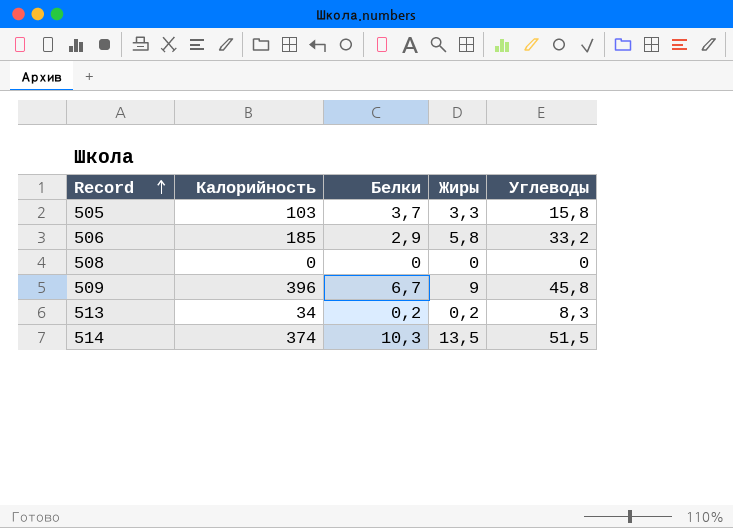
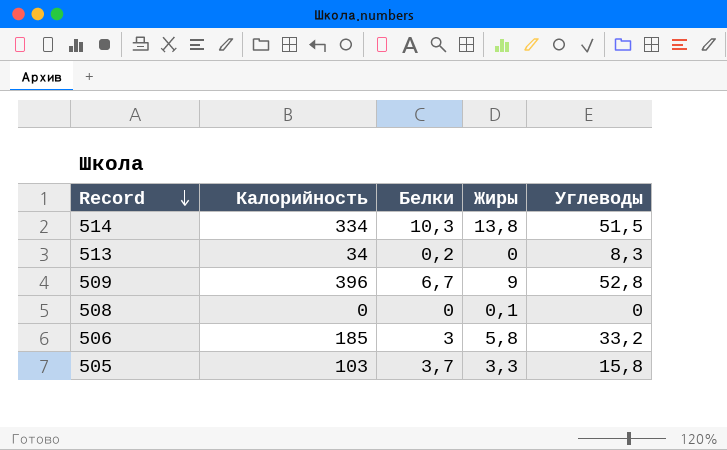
row order: Record ascending -> Record descending
514 | Калорийность: 374 -> 334
514 | Жиры: 13,5 -> 13,8
513 | Жиры: 0,2 -> 0
509 | Углеводы: 45,8 -> 52,8
508 | Жиры: 0 -> 0,1
506 | Белки: 2,9 -> 3

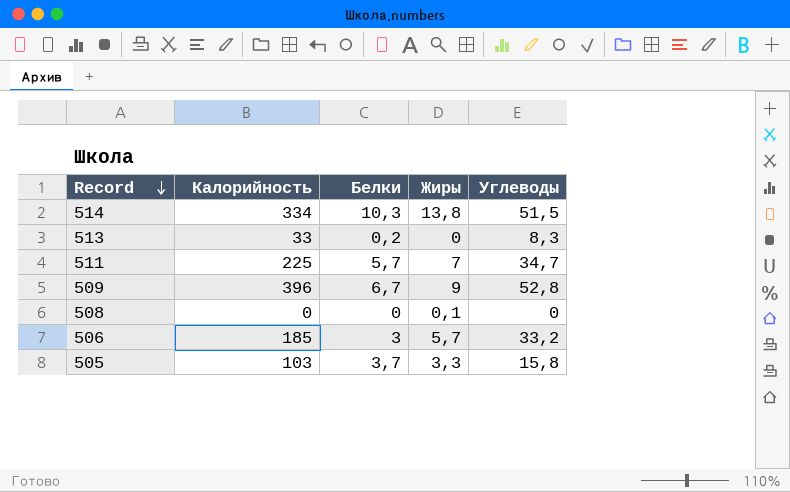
513 | Калорийность: 34 -> 33
row 511: none -> 225 | 5,7 | 7 | 34,7
506 | Жиры: 5,8 -> 5,7

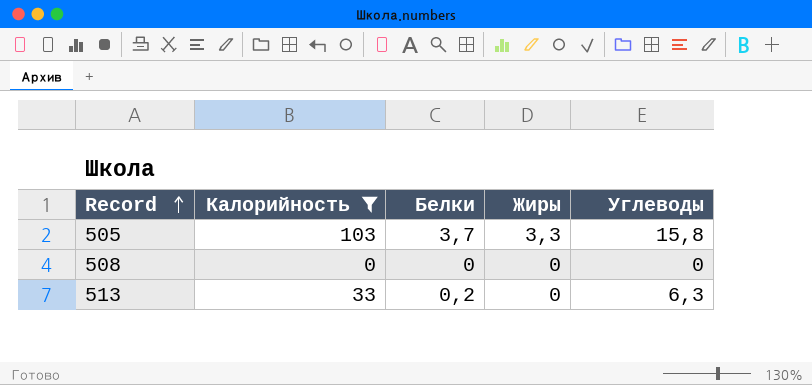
filter: none -> Калорийность <= 103
row order: Record descending -> Record ascending
508 | Жиры: 0,1 -> 0
513 | Углеводы: 8,3 -> 6,3

